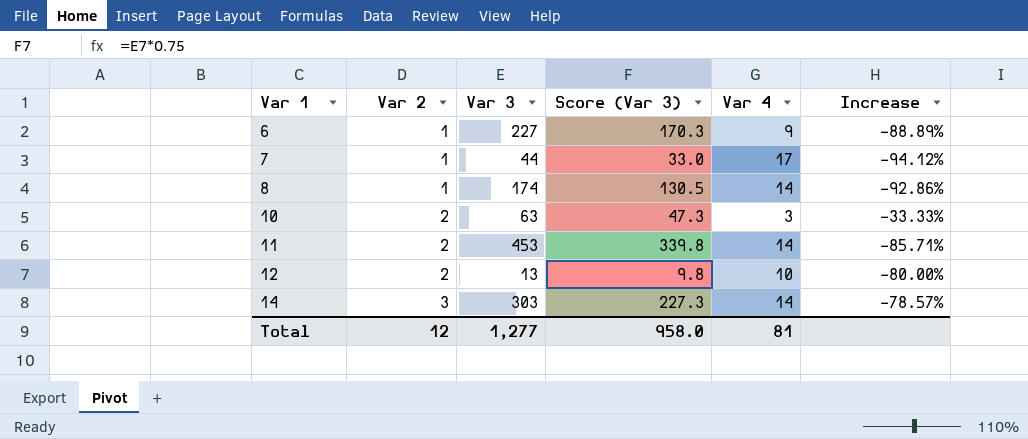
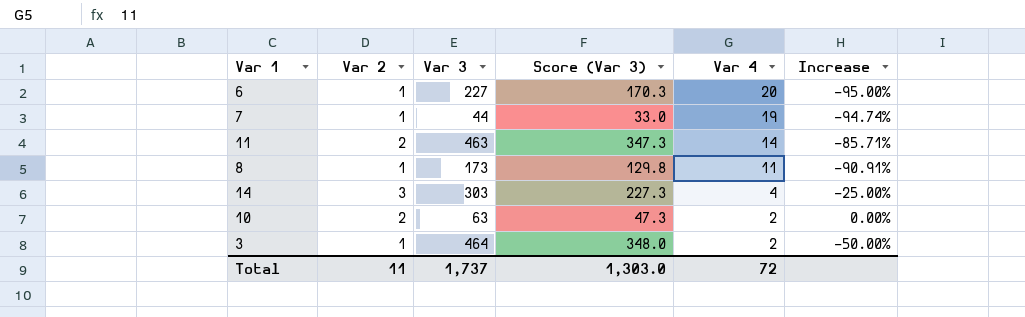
row order: Var 1 ascending -> Var 4 descending
row 12: 2 | 13 | 9.8 | 10 | -80.00% -> none
6 | Var 4: 9 -> 20
6 | Increase: -88.89% -> -95.00%
7 | Var 4: 17 -> 19
7 | Increase: -94.12% -> -94.74%
11 | Var 3: 453 -> 463
11 | Score (Var 3): 339.8 -> 347.3
8 | Var 3: 174 -> 173
8 | Score (Var 3): 130.5 -> 129.8
8 | Var 4: 14 -> 11
8 | Increase: -92.86% -> -90.91%
14 | Var 4: 14 -> 4
14 | Increase: -78.57% -> -25.00%
10 | Var 4: 3 -> 2
10 | Increase: -33.33% -> 0.00%
row 3: none -> 1 | 464 | 348.0 | 2 | -50.00%
Total | Var 2: 12 -> 11
Total | Var 3: 1,277 -> 1,737
Total | Score (Var 3): 958.0 -> 1,303.0
Total | Var 4: 81 -> 72

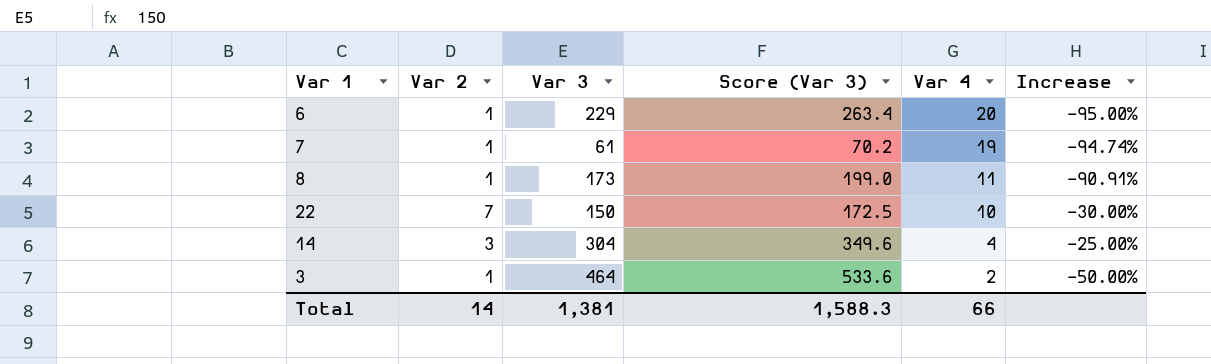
column Score (Var 3) | formula: [Var 3] * 0.75 -> [Var 3] * 1.15
row 11: 2 | 463 | 347.3 | 14 | -85.71% -> none
row 10: 2 | 63 | 47.3 | 2 | 0.00% -> none
6 | Var 3: 227 -> 229
7 | Var 3: 44 -> 61
row 22: none -> 7 | 150 | 172.5 | 10 | -30.00%
14 | Var 3: 303 -> 304
Total | Var 2: 11 -> 14
Total | Var 3: 1,737 -> 1,381
Total | Score (Var 3): 1,303.0 -> 1,588.3
Total | Var 4: 72 -> 66

